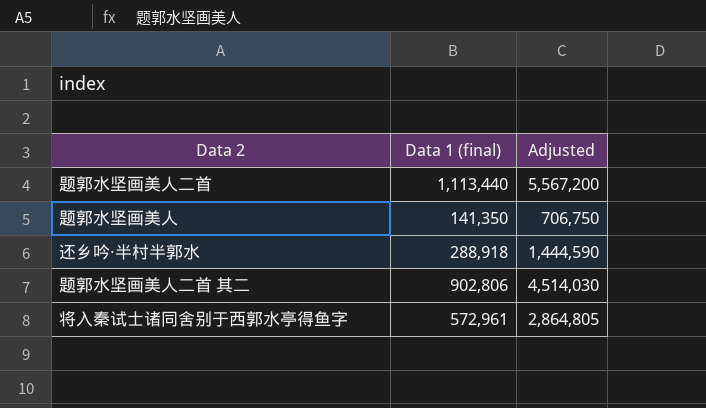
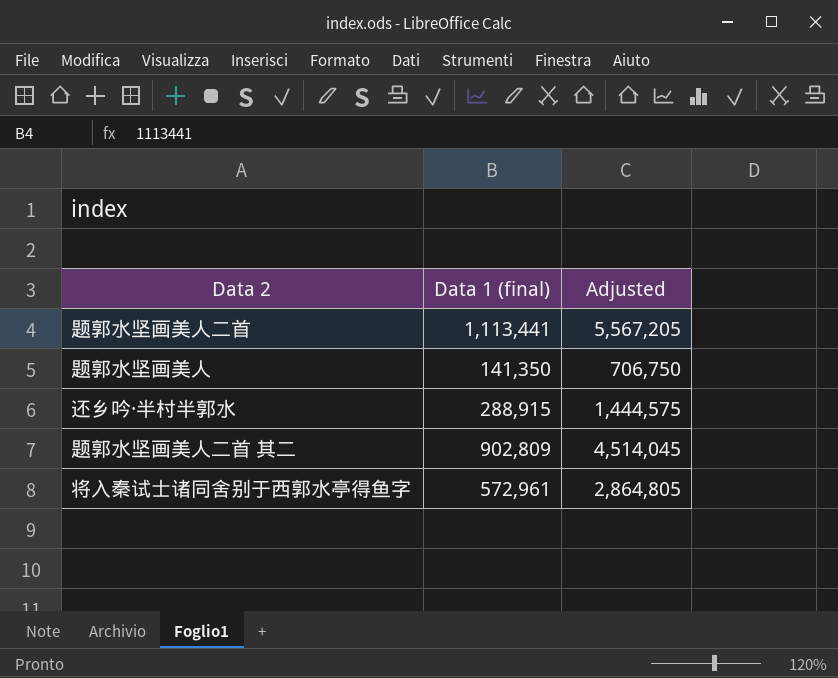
题郭水坚画美人二首 | Data 1 (final): 1,113,440 -> 1,113,441
题郭水坚画美人二首 | Adjusted: 5,567,200 -> 5,567,205
还乡吟·半村半郭水 | Data 1 (final): 288,918 -> 288,915
还乡吟·半村半郭水 | Adjusted: 1,444,590 -> 1,444,575
题郭水坚画美人二首 其二 | Data 1 (final): 902,806 -> 902,809
题郭水坚画美人二首 其二 | Adjusted: 4,514,030 -> 4,514,045

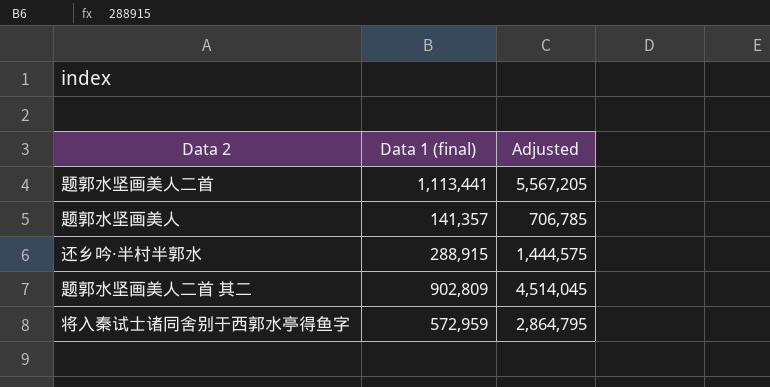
题郭水坚画美人 | Data 1 (final): 141,350 -> 141,357
题郭水坚画美人 | Adjusted: 706,750 -> 706,785
将入秦试士诸同舍别于西郭水亭得鱼字 | Data 1 (final): 572,961 -> 572,959
将入秦试士诸同舍别于西郭水亭得鱼字 | Adjusted: 2,864,805 -> 2,864,795

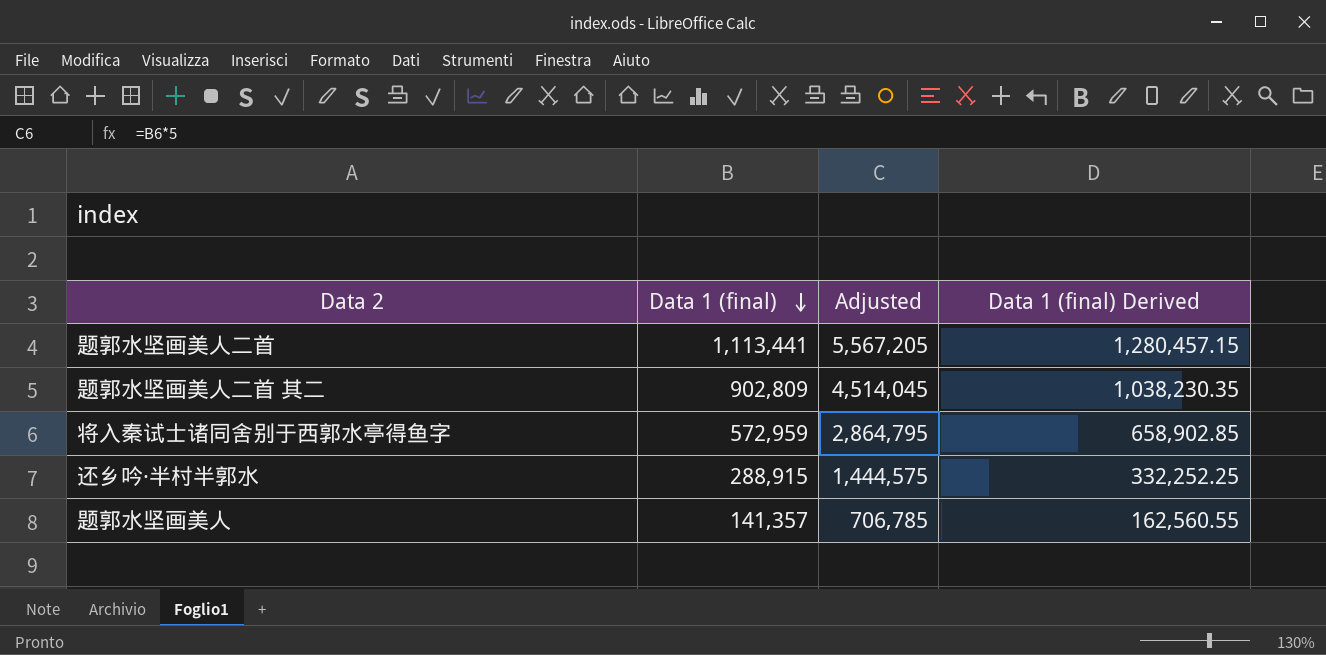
row order: none -> Data 1 (final) descending
column Data 1 (final) Derived | formula: none -> [Data 1 (final)] * 1.15

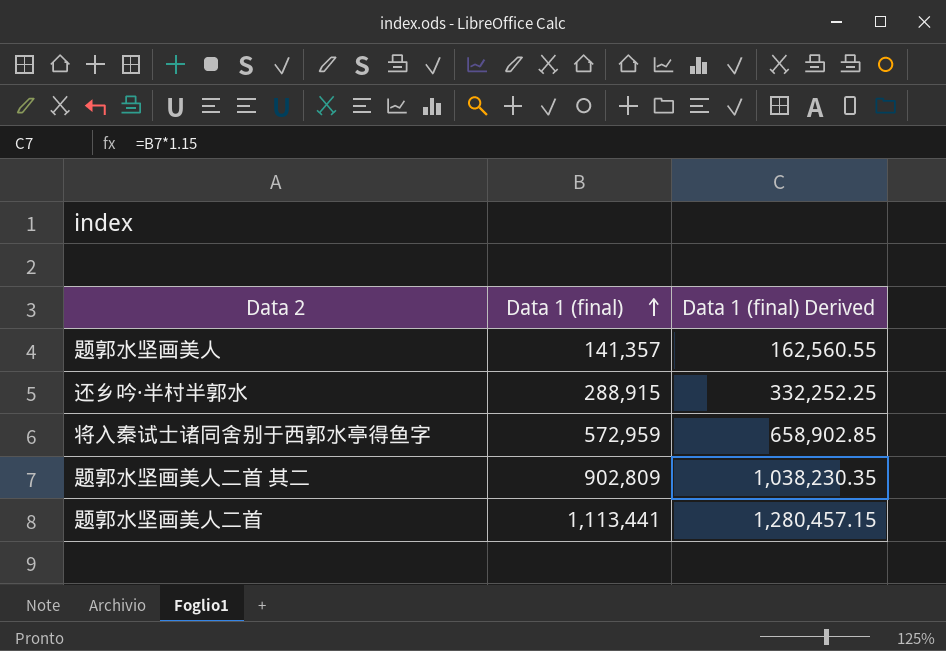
row order: Data 1 (final) descending -> Data 1 (final) ascending
column Adjusted | formula: [Data 1 (final)] * 5 -> none

